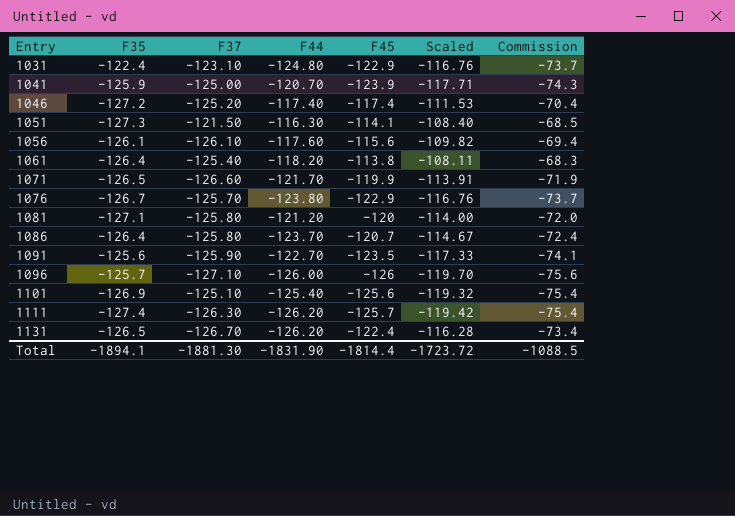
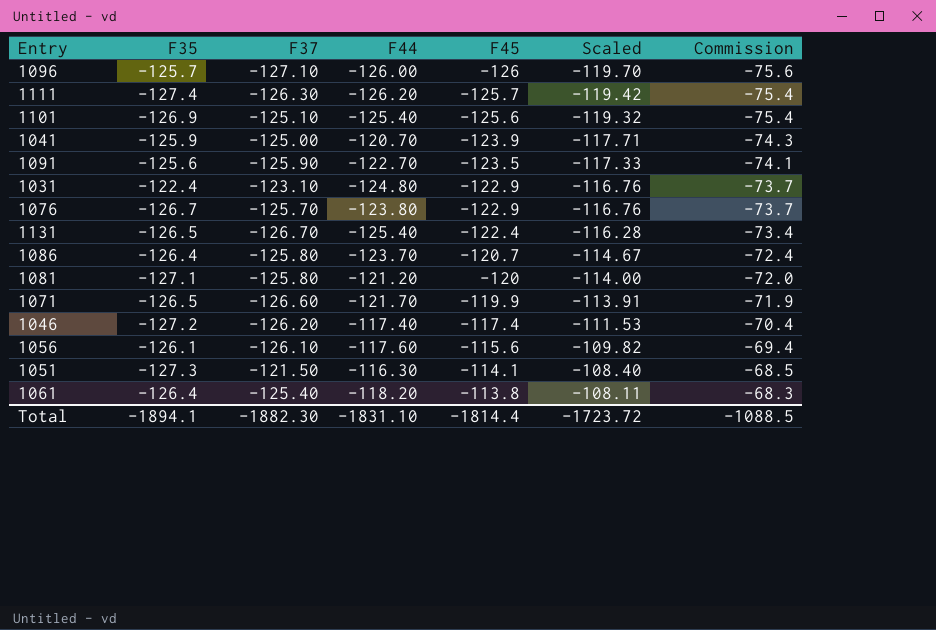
row order: Entry ascending -> F45 ascending
1131 | F44: -126.20 -> -125.40
1046 | F37: -125.20 -> -126.20
Total | F37: -1881.30 -> -1882.30
Total | F44: -1831.90 -> -1831.10

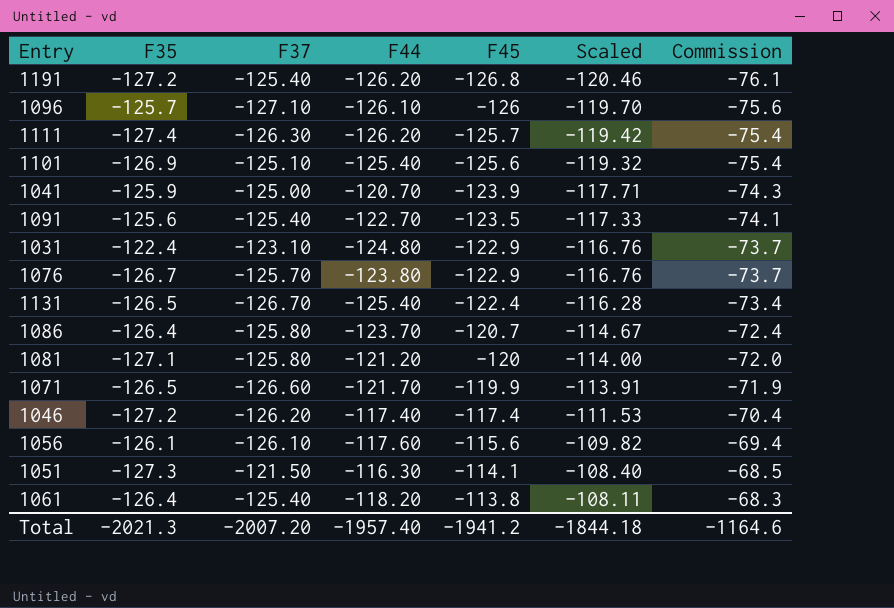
row 1191: none -> -127.2 | -125.40 | -126.20 | -126.8 | -120.46 | -76.1
1096 | F44: -126.00 -> -126.10
1091 | F37: -125.90 -> -125.40
Total | F35: -1894.1 -> -2021.3
Total | F37: -1882.30 -> -2007.20
Total | F44: -1831.10 -> -1957.40
Total | F45: -1814.4 -> -1941.2
Total | Scaled: -1723.72 -> -1844.18
Total | Commission: -1088.5 -> -1164.6

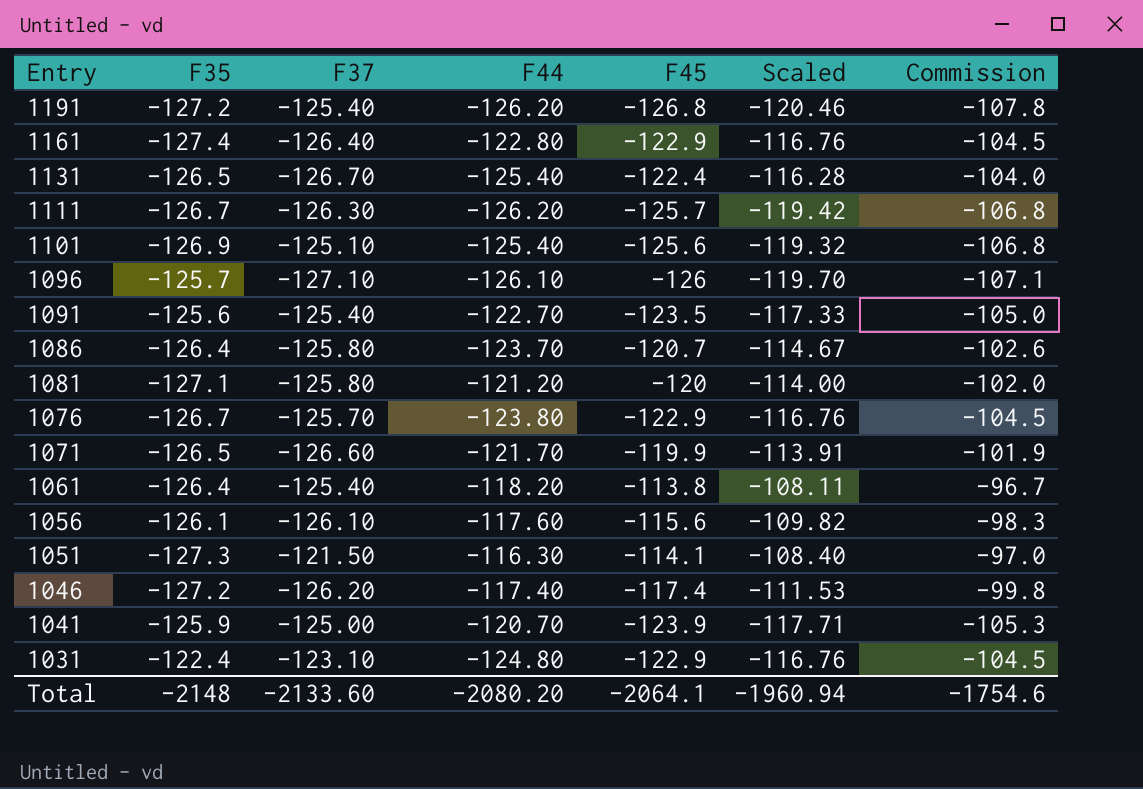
row order: F45 ascending -> Entry descending
column Commission | formula: [F45] * 0.6 -> [F45] * 0.85
row 1161: none -> -127.4 | -126.40 | -122.80 | -122.9 | -116.76 | -104.5
1111 | F35: -127.4 -> -126.7
Total | F35: -2021.3 -> -2148
Total | F37: -2007.20 -> -2133.60
Total | F44: -1957.40 -> -2080.20
Total | F45: -1941.2 -> -2064.1
Total | Scaled: -1844.18 -> -1960.94
Total | Commission: -1164.6 -> -1754.6

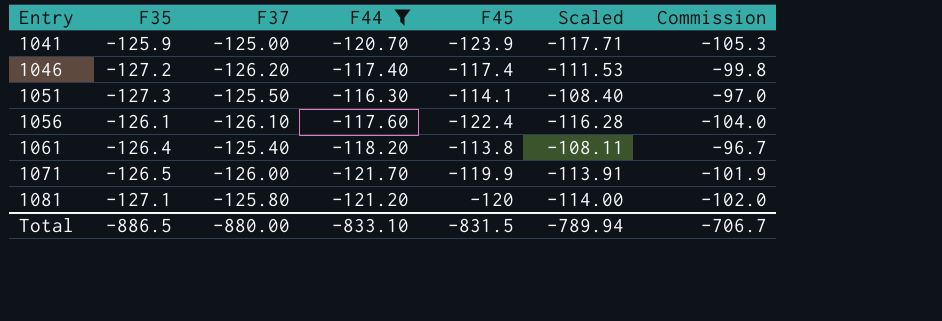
filter: none -> F44 >= -121.70
row order: Entry descending -> Entry ascending
1051 | F37: -121.50 -> -125.50
1056 | F45: -115.6 -> -122.4
1056 | Scaled: -109.82 -> -116.28
1056 | Commission: -98.3 -> -104.0
1071 | F37: -126.60 -> -126.00
Total | F35: -2148 -> -886.5
Total | F37: -2133.60 -> -880.00
Total | F44: -2080.20 -> -833.10
Total | F45: -2064.1 -> -831.5
Total | Scaled: -1960.94 -> -789.94
Total | Commission: -1754.6 -> -706.7

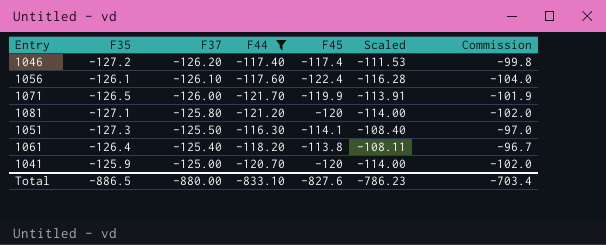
row order: Entry ascending -> F37 ascending
1041 | F45: -123.9 -> -120
1041 | Scaled: -117.71 -> -114.00
1041 | Commission: -105.3 -> -102.0
Total | F45: -831.5 -> -827.6
Total | Scaled: -789.94 -> -786.23
Total | Commission: -706.7 -> -703.4

